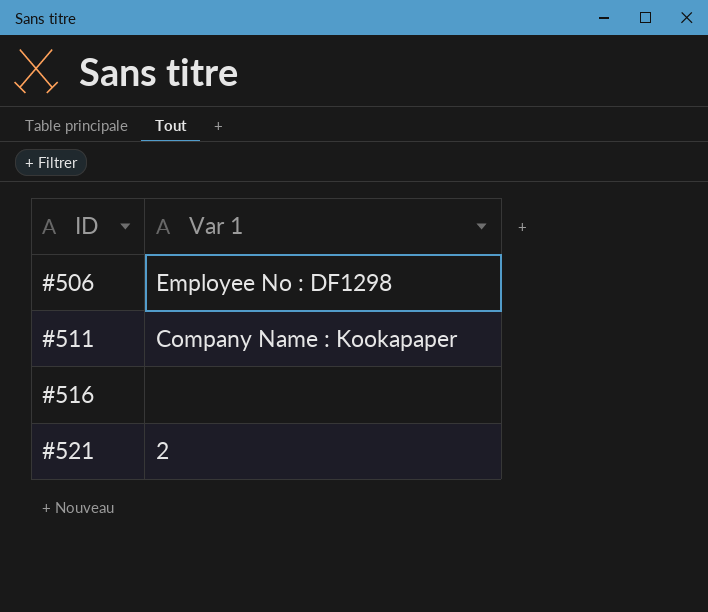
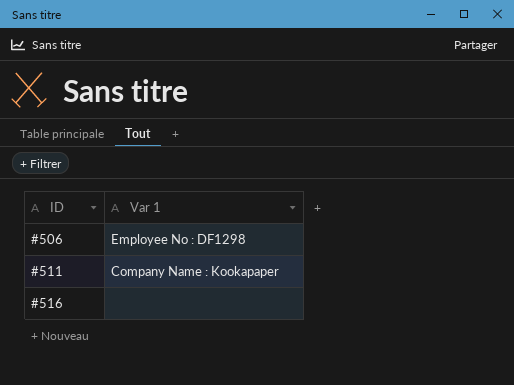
row #521: 2 -> none

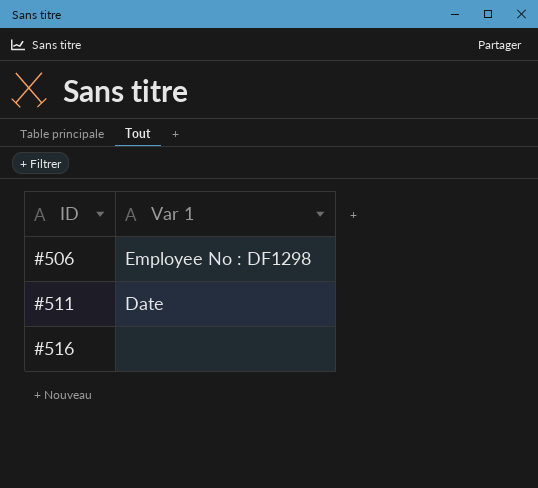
#511 | Var 1: Company Name : Kookapaper -> Date

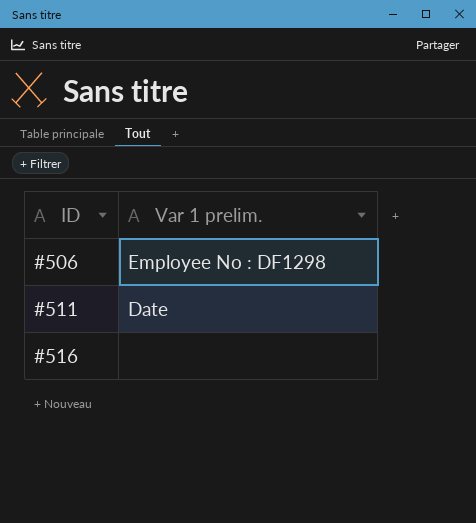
column name: Var 1 -> Var 1 prelim.

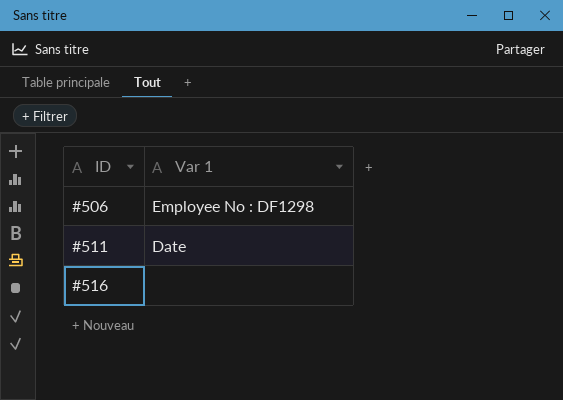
column name: Var 1 prelim. -> Var 1

